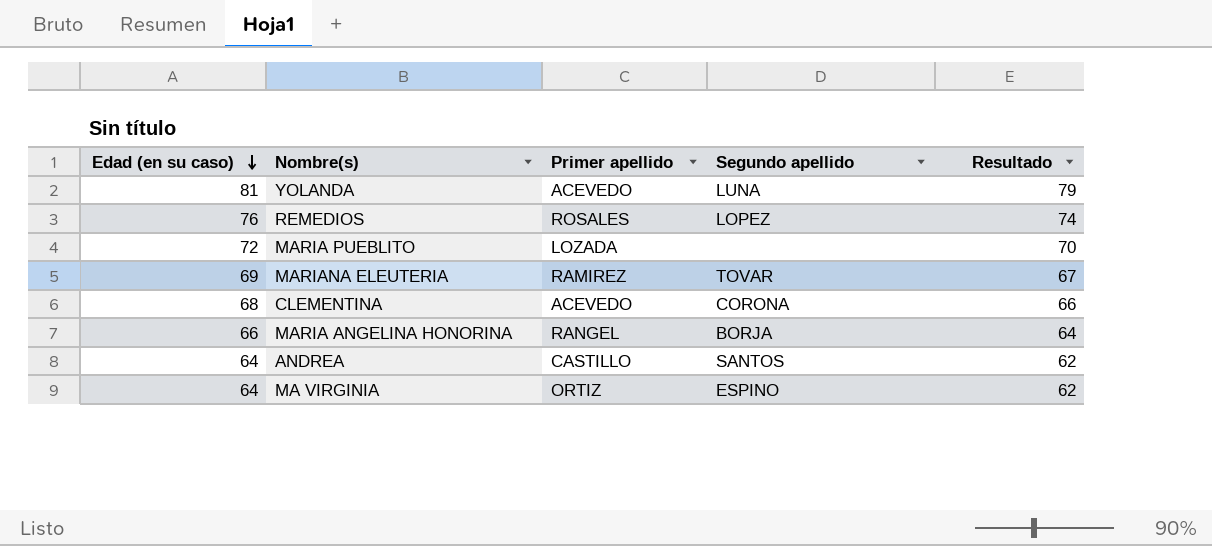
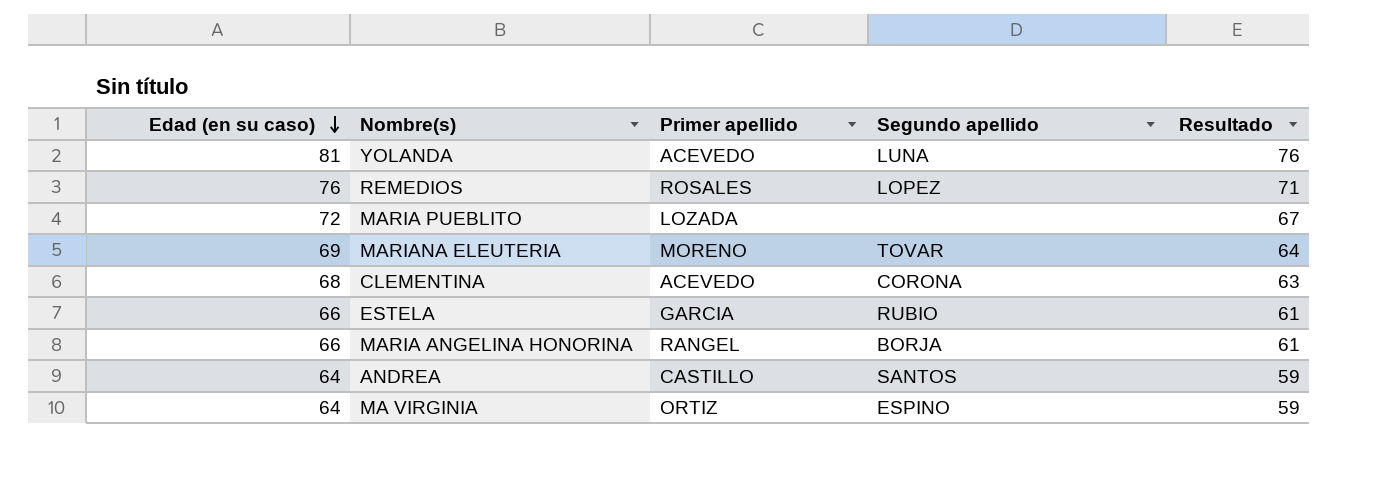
column Resultado | formula: [Edad (en su caso)] - 2 -> [Edad (en su caso)] - 5
MARIANA ELEUTERIA | Primer apellido: RAMIREZ -> MORENO
row ESTELA: none -> 66 | GARCIA | RUBIO | 61

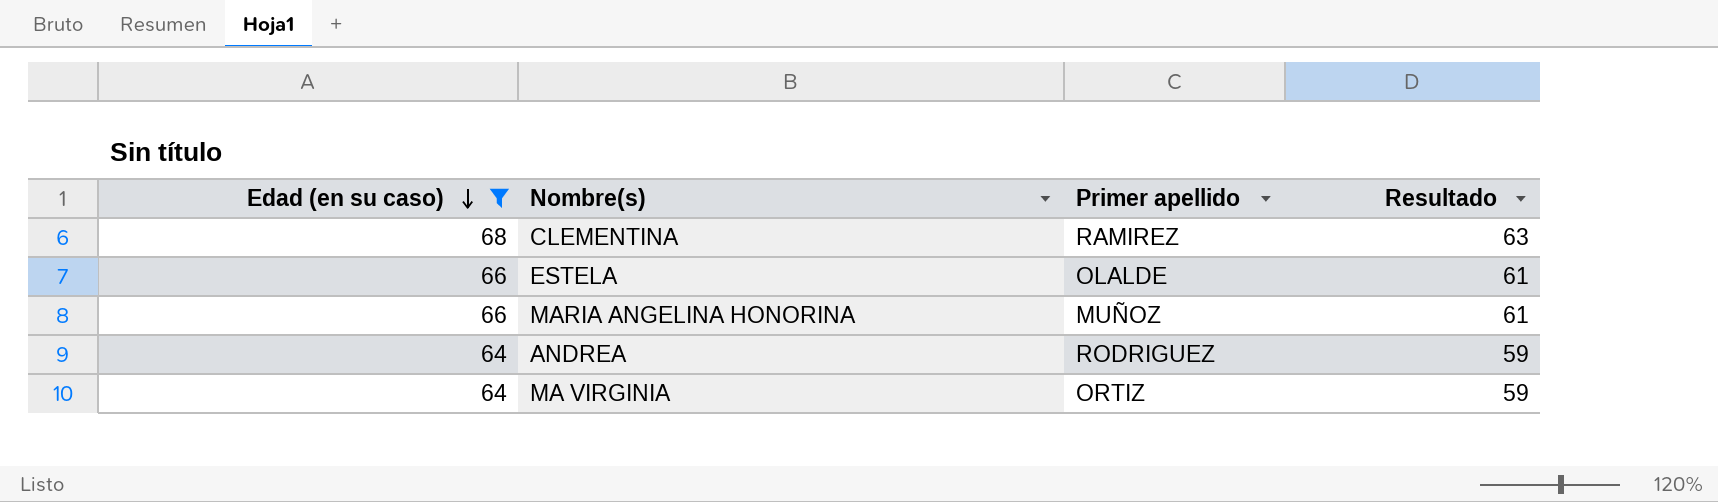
filter: none -> Edad (en su caso) <= 68
column Segundo apellido | position: 4 -> none
CLEMENTINA | Primer apellido: ACEVEDO -> RAMIREZ
ESTELA | Primer apellido: GARCIA -> OLALDE
MARIA ANGELINA HONORINA | Primer apellido: RANGEL -> MUÑOZ
ANDREA | Primer apellido: CASTILLO -> RODRIGUEZ

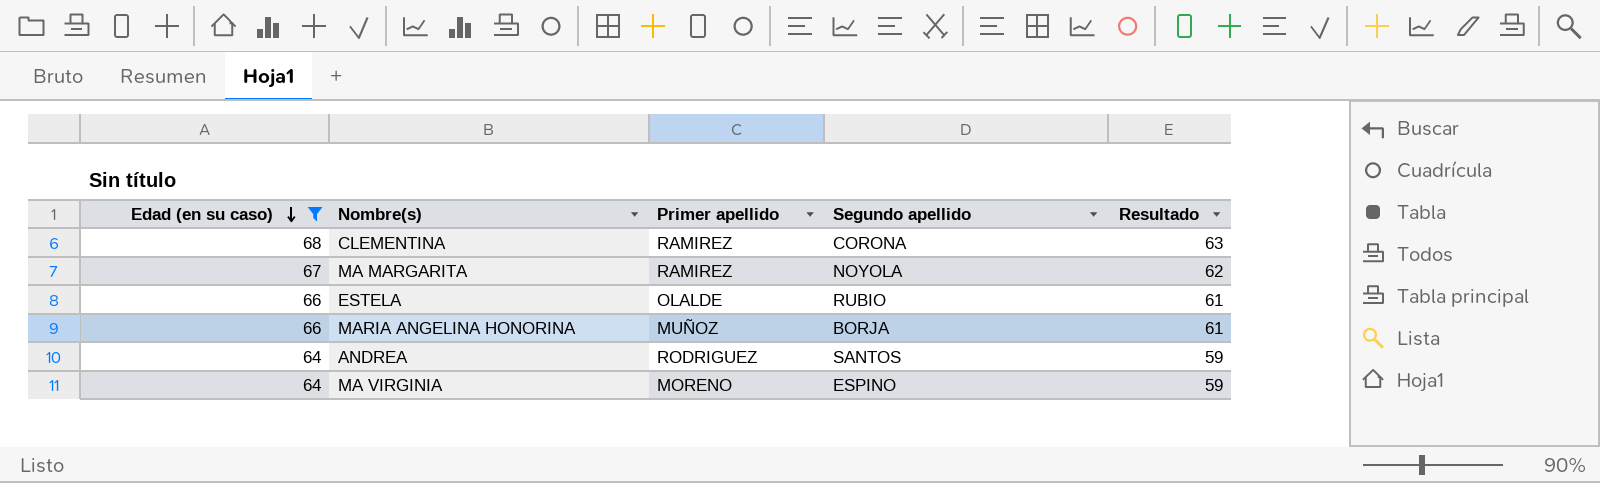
column Segundo apellido | position: none -> 4
row MA MARGARITA: none -> 67 | RAMIREZ | NOYOLA | 62
MA VIRGINIA | Primer apellido: ORTIZ -> MORENO

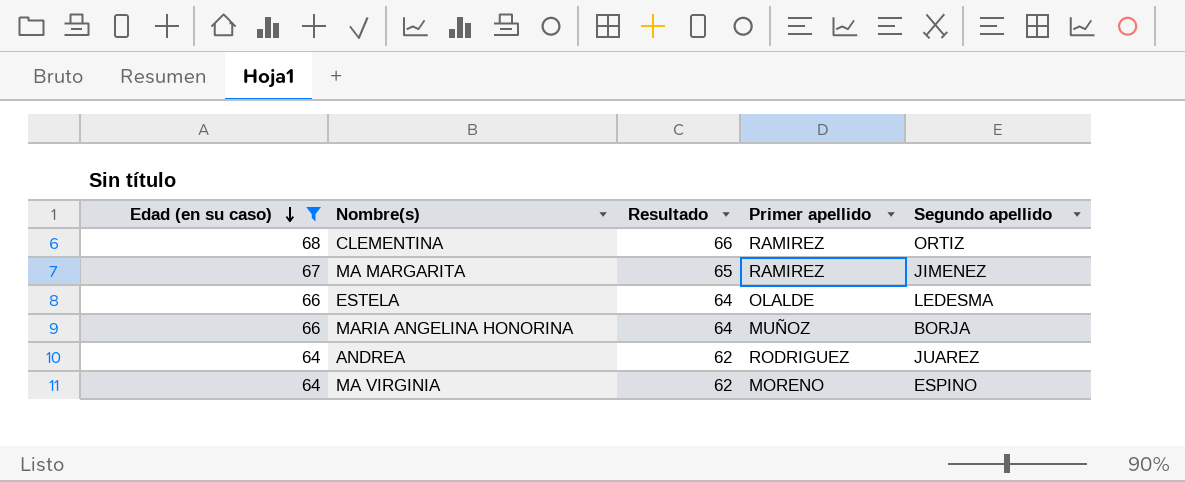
column Resultado | formula: [Edad (en su caso)] - 5 -> [Edad (en su caso)] - 2
column Resultado | position: 5 -> 3
CLEMENTINA | Segundo apellido: CORONA -> ORTIZ
MA MARGARITA | Segundo apellido: NOYOLA -> JIMENEZ
ESTELA | Segundo apellido: RUBIO -> LEDESMA
ANDREA | Segundo apellido: SANTOS -> JUAREZ

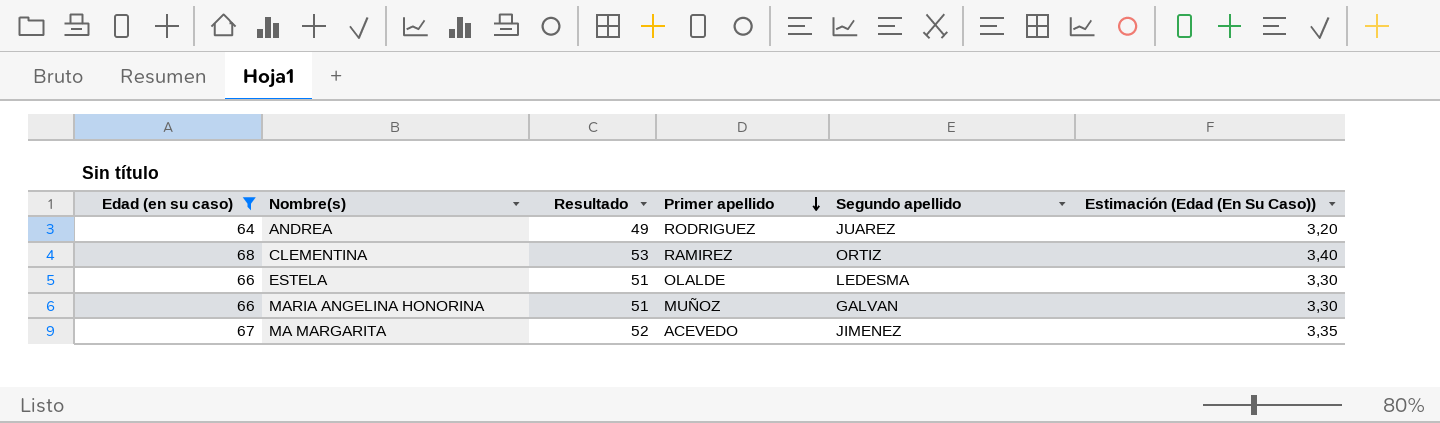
row order: Edad (en su caso) descending -> Primer apellido descending
column Resultado | formula: [Edad (en su caso)] - 2 -> [Edad (en su caso)] - 15
column Estimación (Edad (En Su Caso)) | formula: none -> [Edad (en su caso)] * 0,05
row MA VIRGINIA: 64 | 62 | MORENO | ESPINO -> none
MARIA ANGELINA HONORINA | Segundo apellido: BORJA -> GALVAN
MA MARGARITA | Primer apellido: RAMIREZ -> ACEVEDO

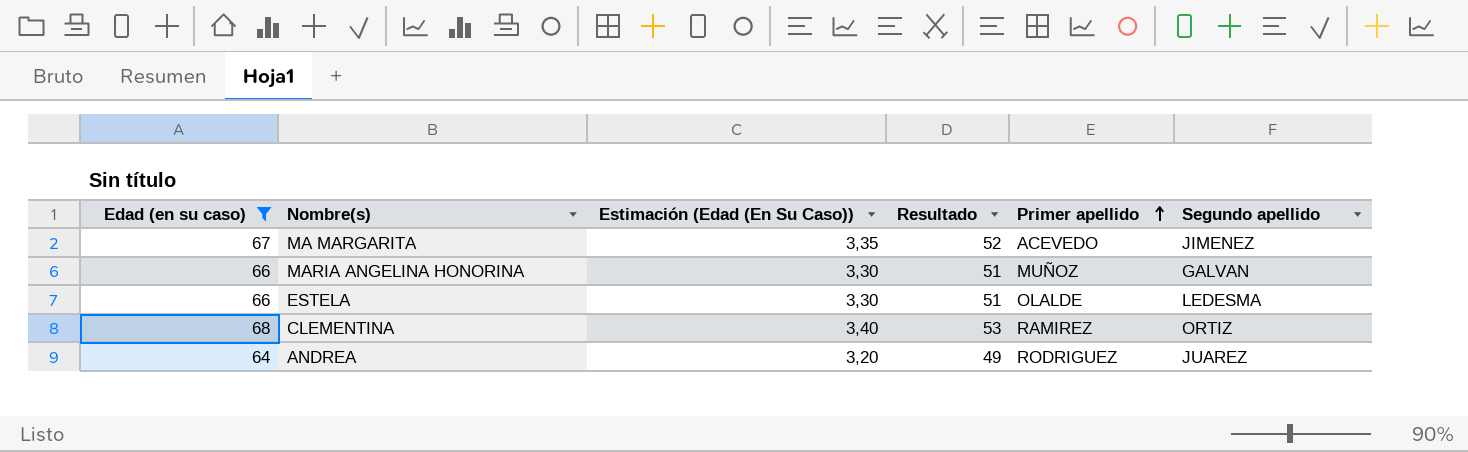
row order: Primer apellido descending -> Primer apellido ascending
column Estimación (Edad (En Su Caso)) | position: 6 -> 3

